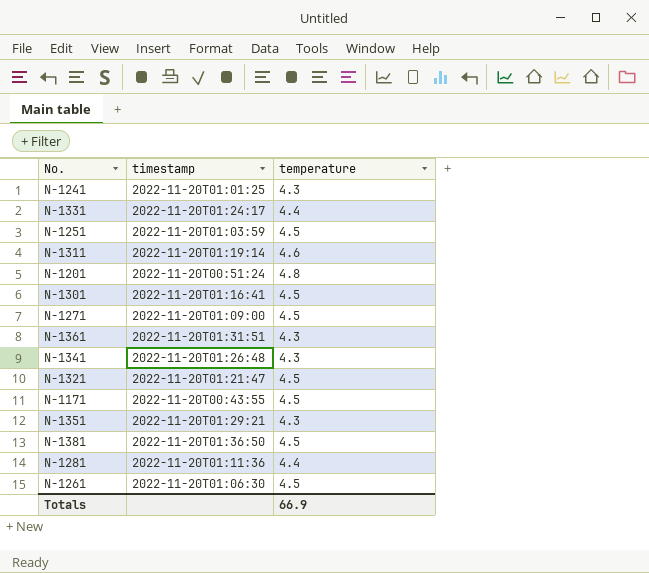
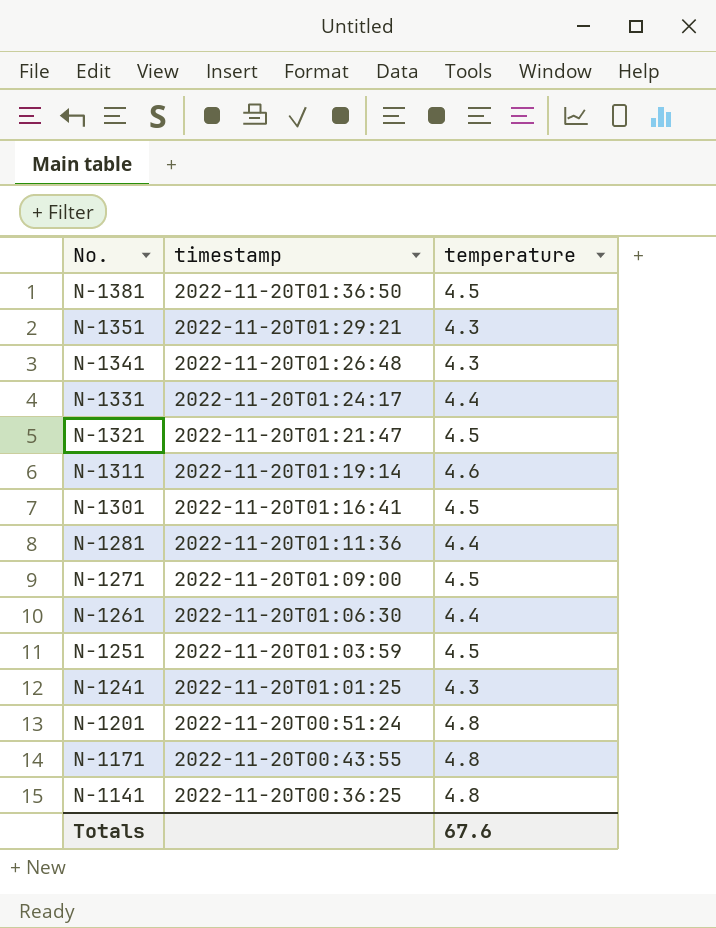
row order: none -> No. descending
row N-1361: 2022-11-20T01:31:51 | 4.3 -> none
N-1261 | temperature: 4.5 -> 4.4
N-1171 | temperature: 4.5 -> 4.8
row N-1141: none -> 2022-11-20T00:36:25 | 4.8
Totals | temperature: 66.9 -> 67.6

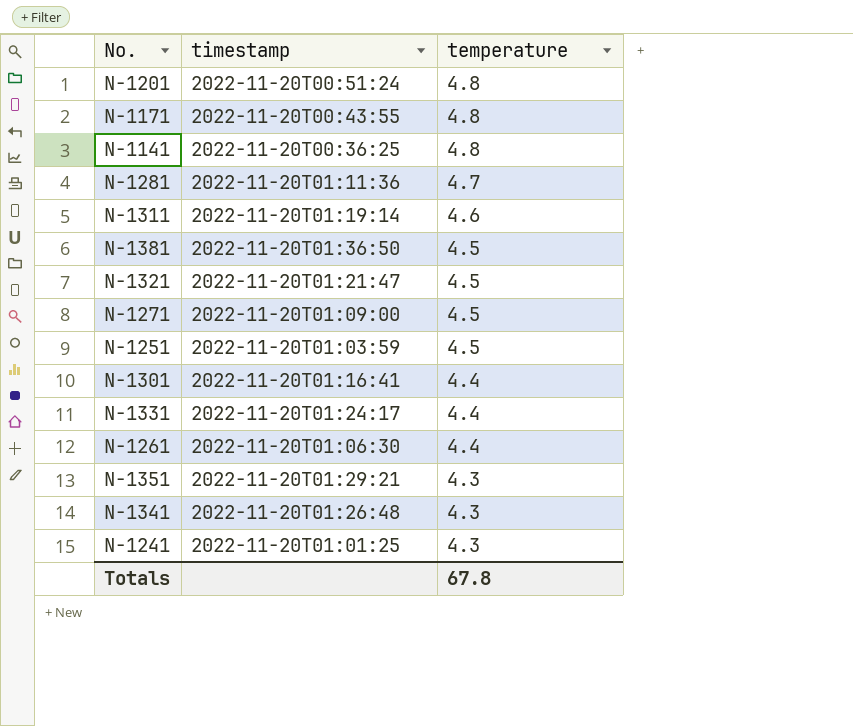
row order: No. descending -> temperature descending
N-1281 | temperature: 4.4 -> 4.7
N-1301 | temperature: 4.5 -> 4.4
Totals | temperature: 67.6 -> 67.8

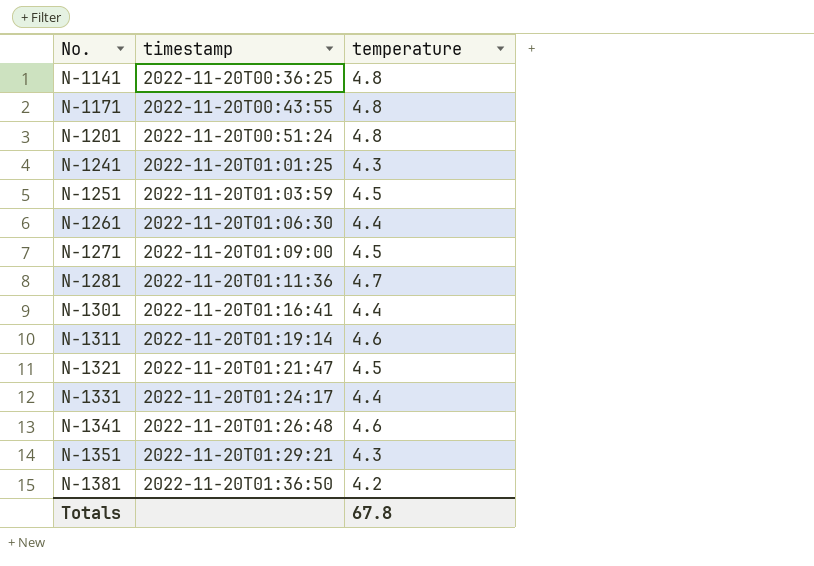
row order: temperature descending -> No. ascending
N-1341 | temperature: 4.3 -> 4.6
N-1381 | temperature: 4.5 -> 4.2

